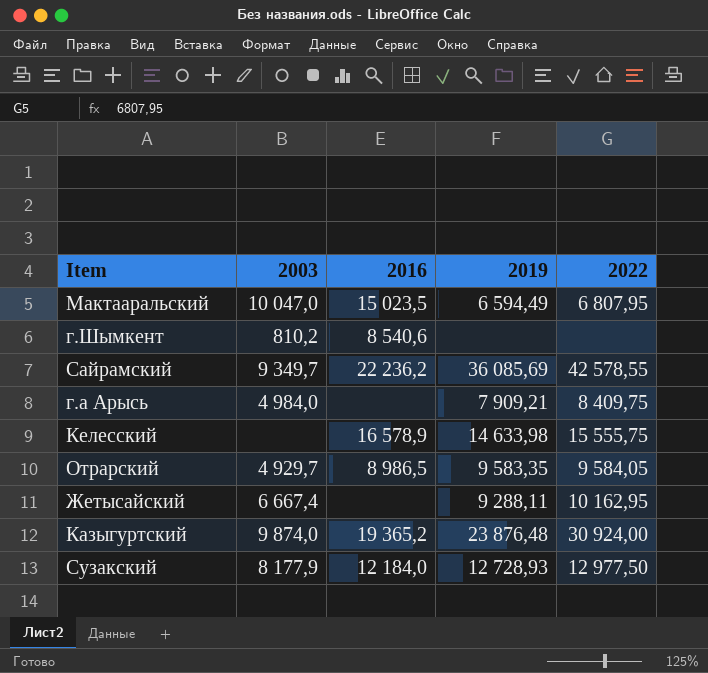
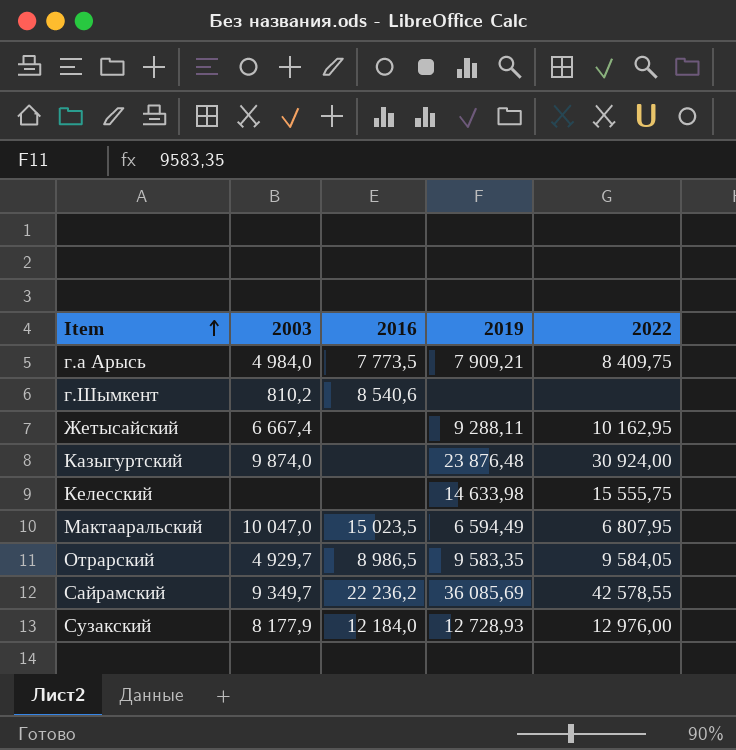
row order: none -> Item ascending
г.а Арысь | 2016: none -> 7 773,5
Казыгуртский | 2016: 19 365,2 -> none
Келесский | 2016: 16 578,9 -> none
Сузакский | 2022: 12 977,50 -> 12 976,00

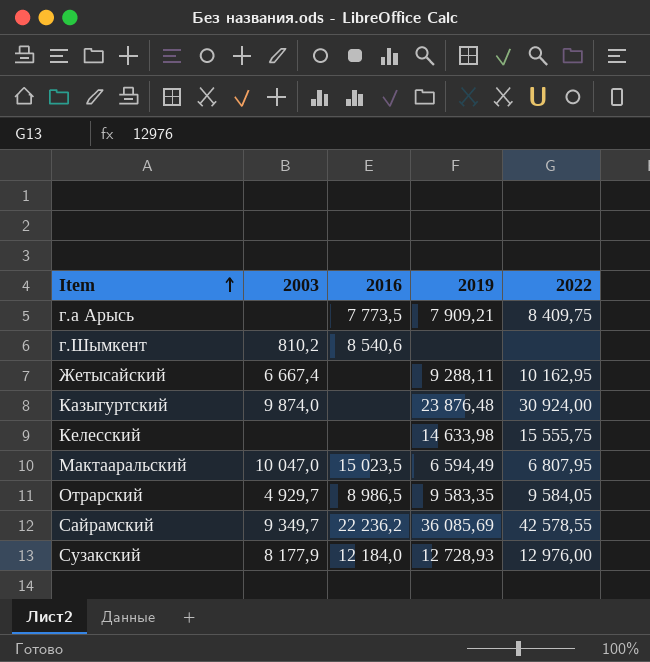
г.а Арысь | 2003: 4 984,0 -> none

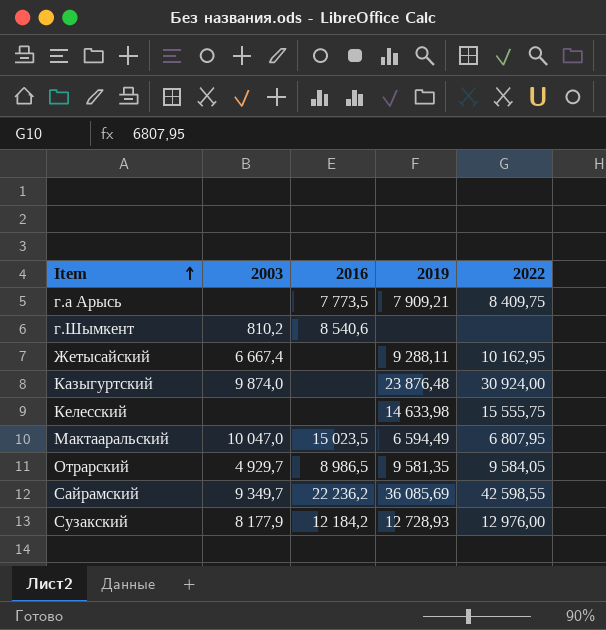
Отрарский | 2019: 9 583,35 -> 9 581,35
Сайрамский | 2022: 42 578,55 -> 42 598,55
Сузакский | 2016: 12 184,0 -> 12 184,2

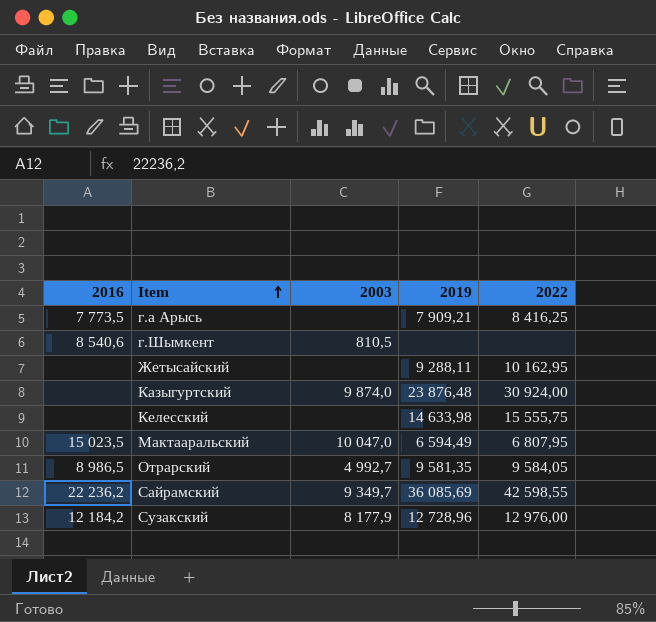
column 2016 | position: 3 -> 1
г.а Арысь | 2022: 8 409,75 -> 8 416,25
г.Шымкент | 2003: 810,2 -> 810,5
Жетысайский | 2003: 6 667,4 -> none
Отрарский | 2003: 4 929,7 -> 4 992,7
Сузакский | 2019: 12 728,93 -> 12 728,96

